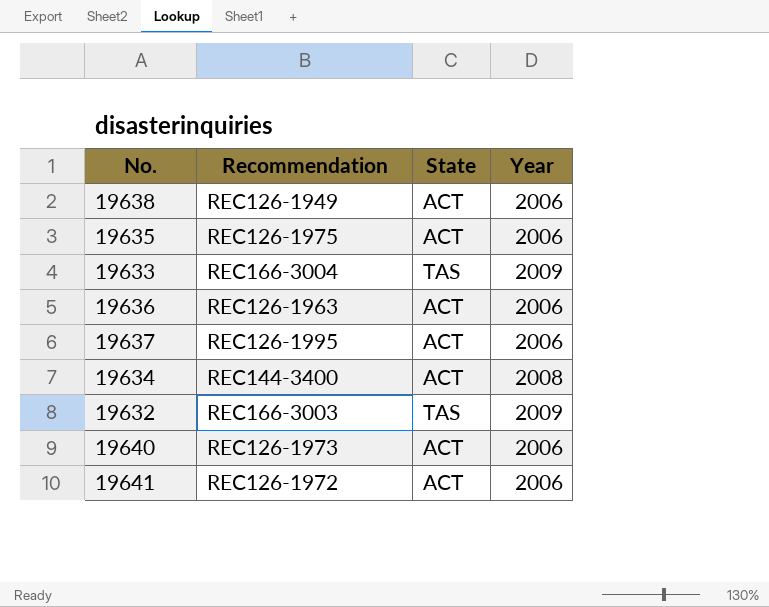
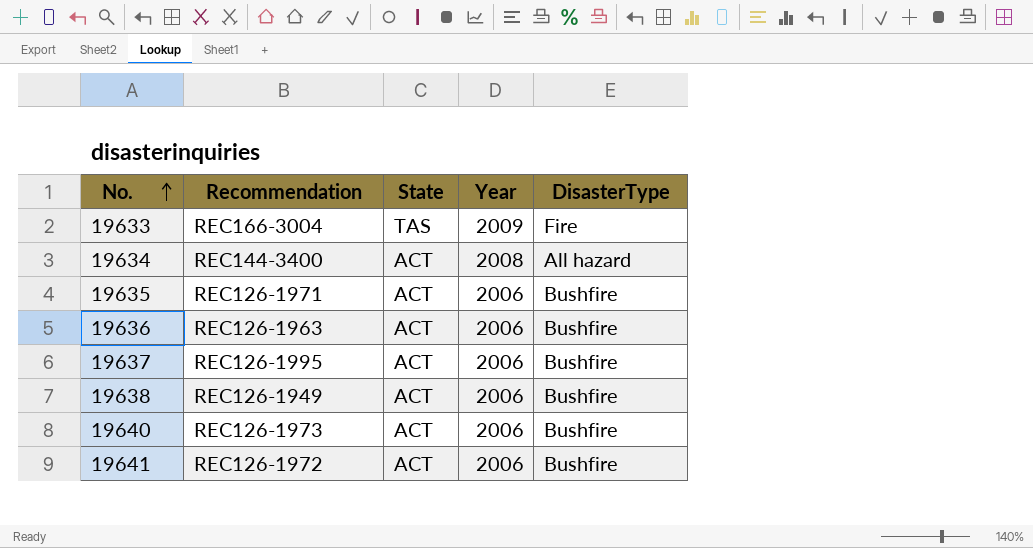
row order: none -> No. ascending
column DisasterType | position: none -> 5
row 19632: REC166-3003 | TAS | 2009 -> none
19635 | Recommendation: REC126-1975 -> REC126-1971

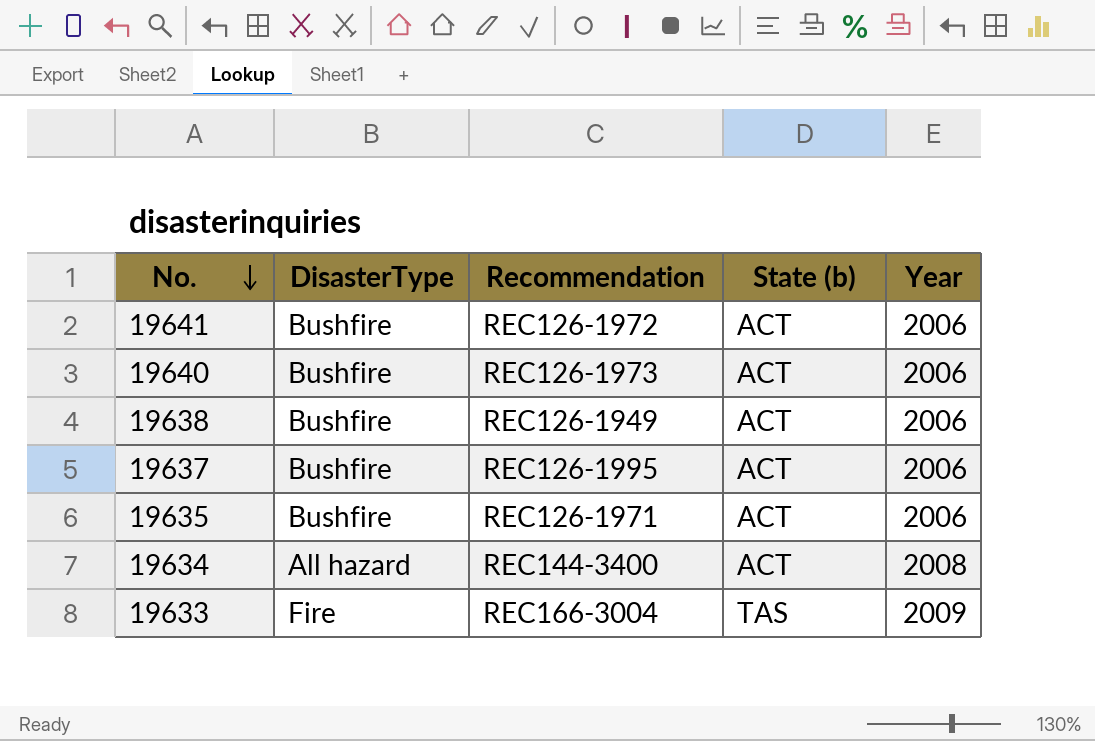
row order: No. ascending -> No. descending
column DisasterType | position: 5 -> 2
column name: State -> State (b)
row 19636: REC126-1963 | ACT | 2006 | Bushfire -> none

